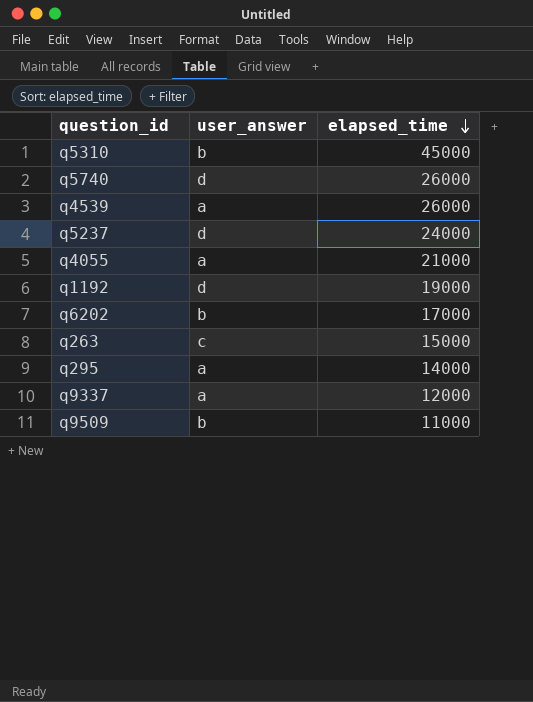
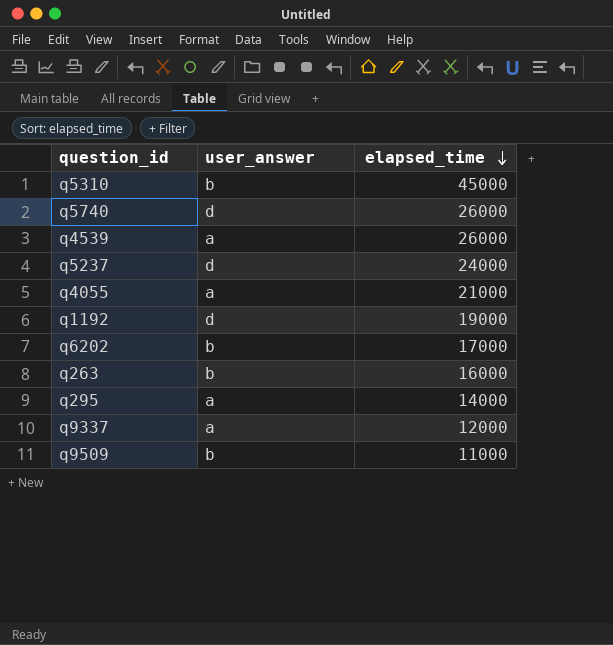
q263 | user_answer: c -> b
q263 | elapsed_time: 15000 -> 16000

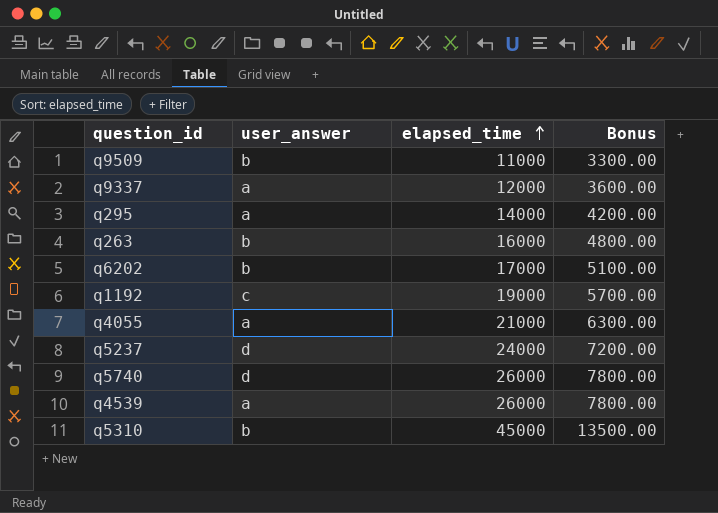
row order: elapsed_time descending -> elapsed_time ascending
column Bonus | formula: none -> [elapsed_time] * 0.3
q1192 | user_answer: d -> c

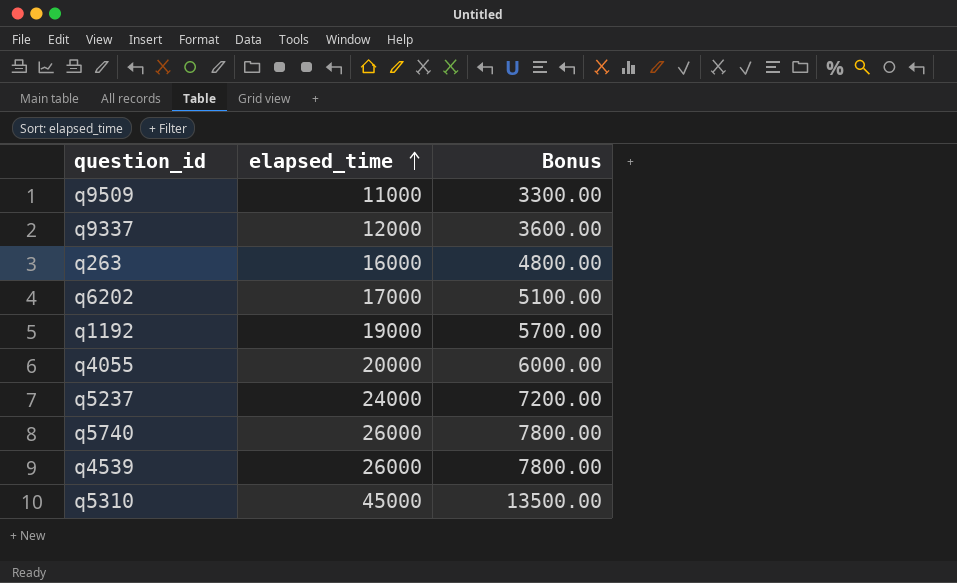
column user_answer | position: 2 -> none
row q295: a | 14000 | 4200.00 -> none
q4055 | elapsed_time: 21000 -> 20000
q4055 | Bonus: 6300.00 -> 6000.00

